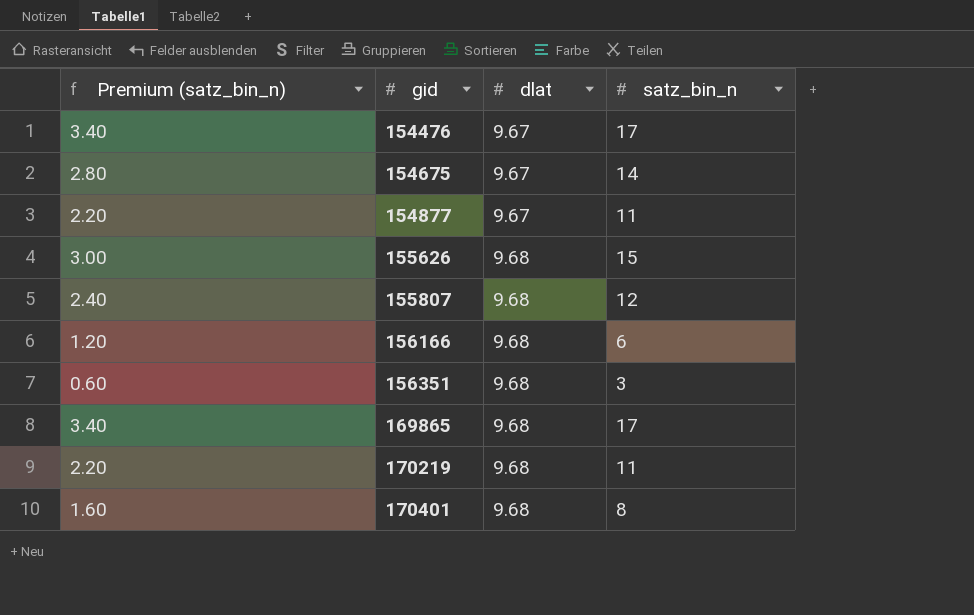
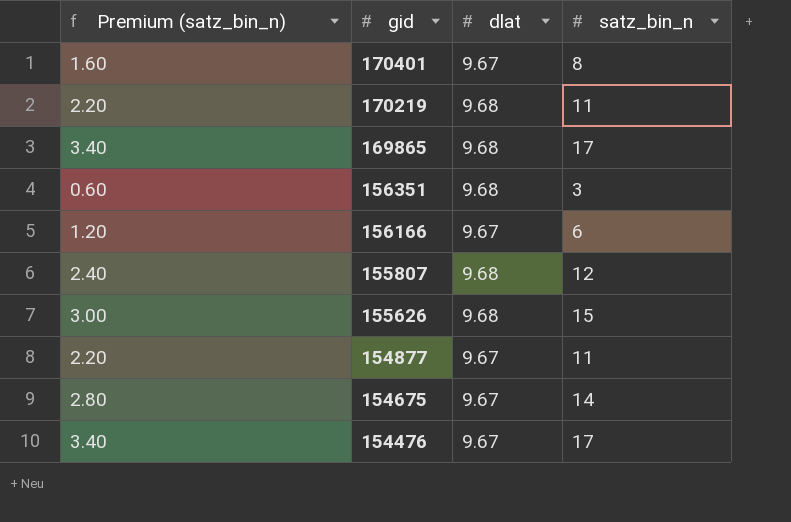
row order: gid ascending -> gid descending
170401 | dlat: 9.68 -> 9.67
156166 | dlat: 9.68 -> 9.67

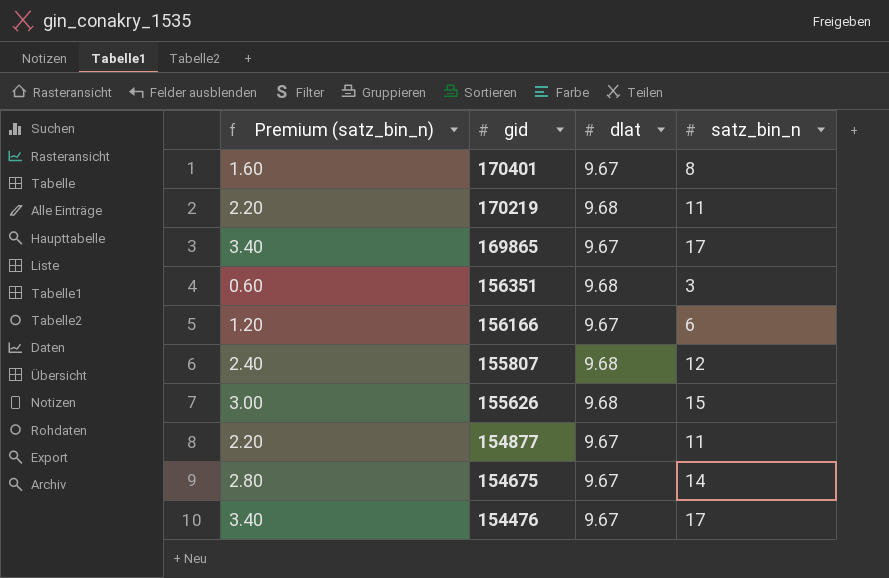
169865 | dlat: 9.68 -> 9.67

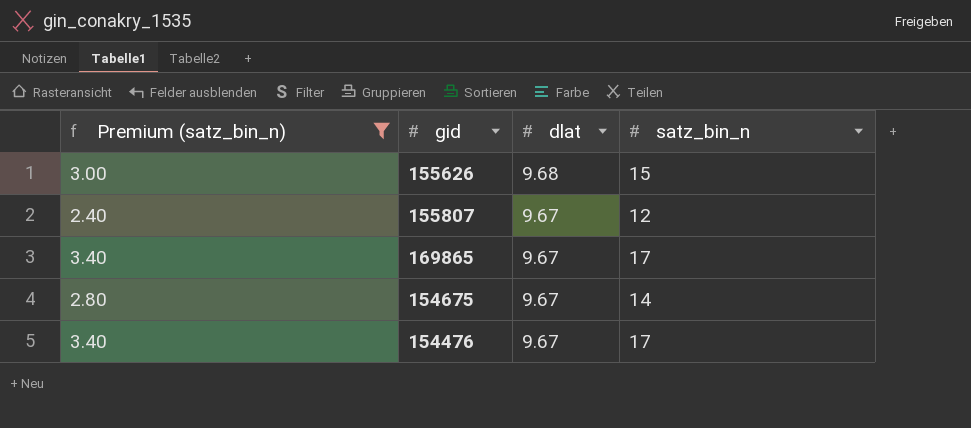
filter: none -> Premium (satz_bin_n) >= 2.40
row order: gid descending -> dlat descending
155807 | dlat: 9.68 -> 9.67

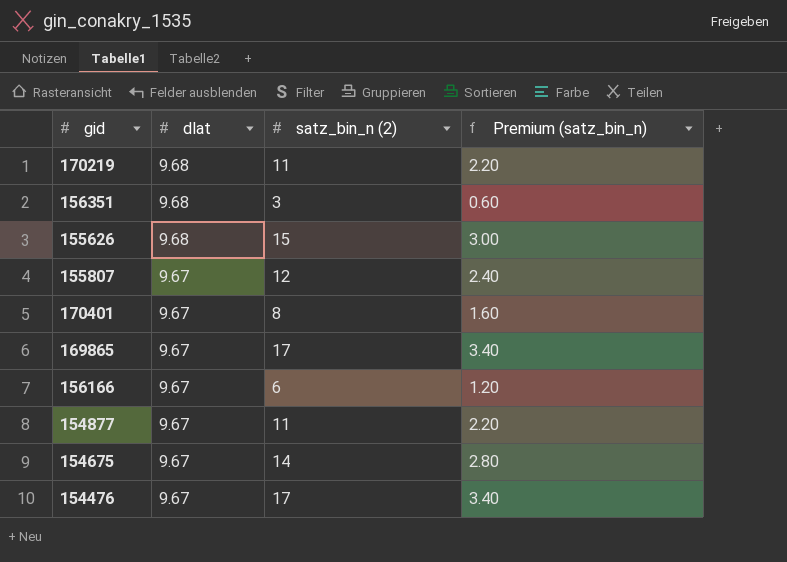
filter: Premium (satz_bin_n) >= 2.40 -> none
column name: satz_bin_n -> satz_bin_n (2)
column Premium (satz_bin_n) | position: 1 -> 4

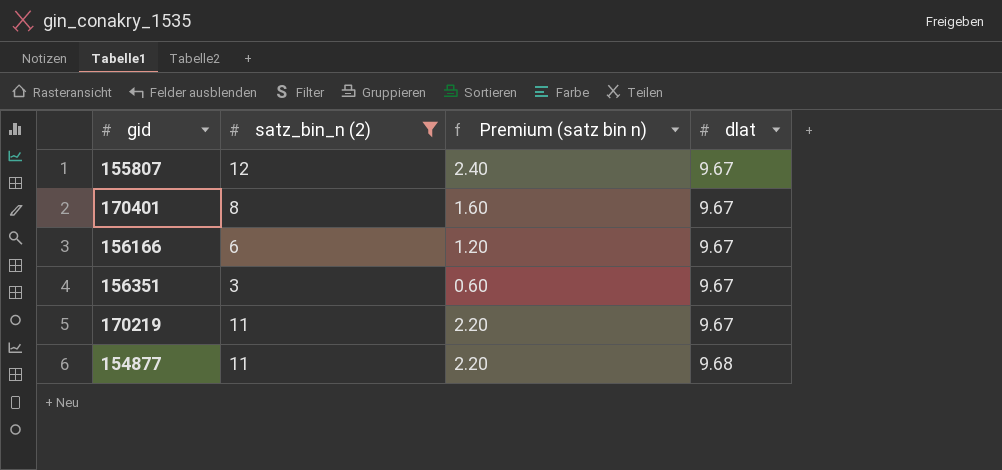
filter: none -> satz_bin_n (2) <= 12
row order: dlat descending -> dlat ascending
column name: Premium (satz_bin_n) -> Premium (satz bin n)
column dlat | position: 2 -> 4
156351 | dlat: 9.68 -> 9.67
170219 | dlat: 9.68 -> 9.67
154877 | dlat: 9.67 -> 9.68

